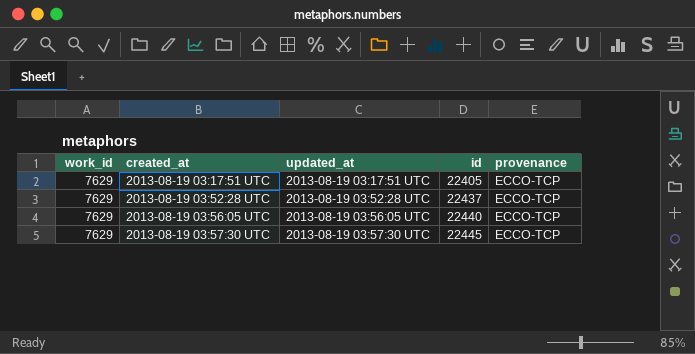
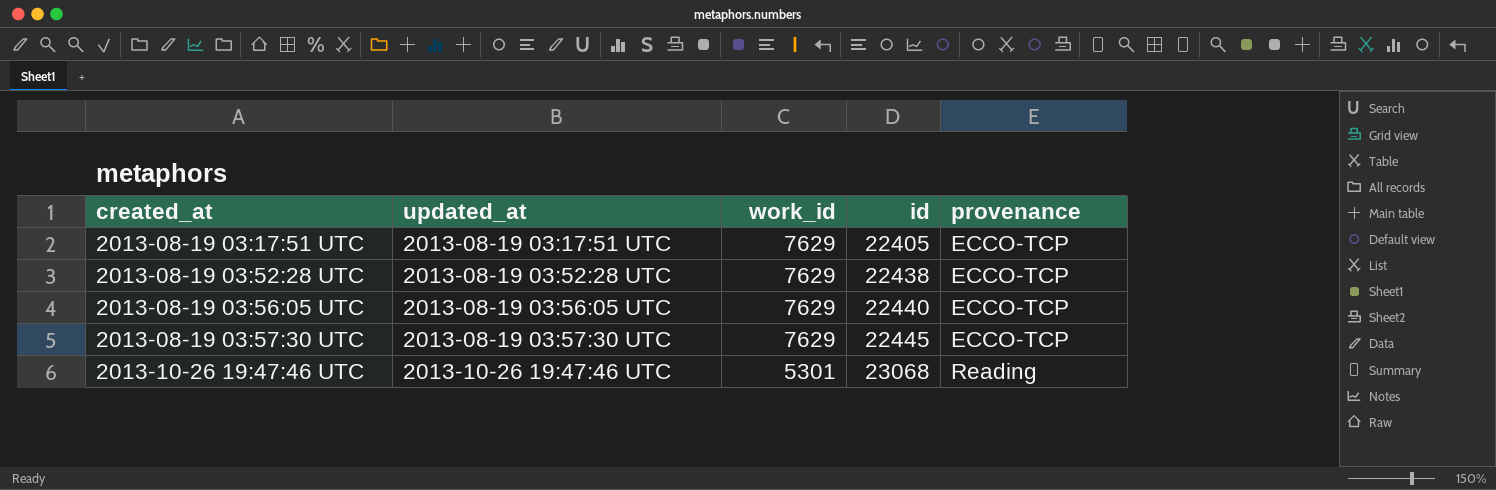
column work_id | position: 1 -> 3
2013-08-19 03:52:28 UTC | id: 22437 -> 22438
row 2013-10-26 19:47:46 UTC: none -> 2013-10-26 19:47:46 UTC | 5301 | 23068 | Reading

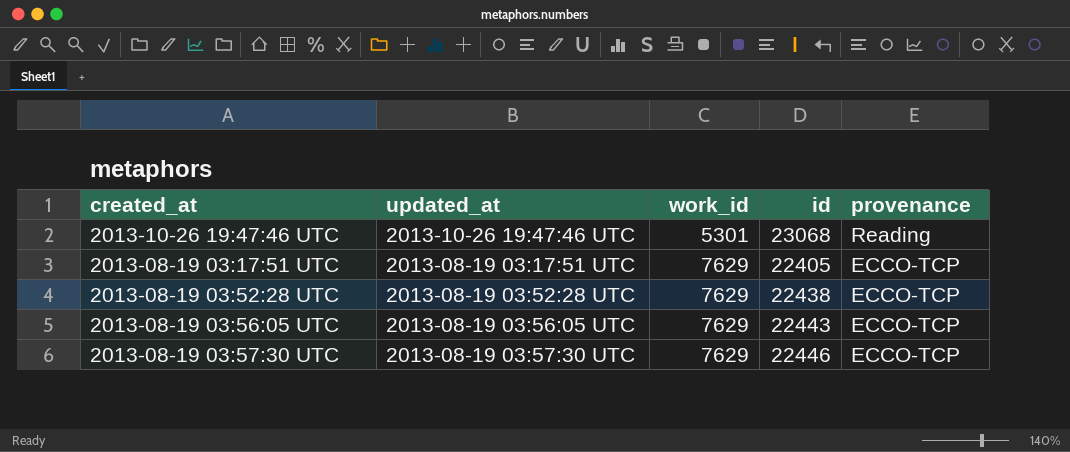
row order: created_at ascending -> work_id ascending
2013-08-19 03:56:05 UTC | id: 22440 -> 22443
2013-08-19 03:57:30 UTC | id: 22445 -> 22446

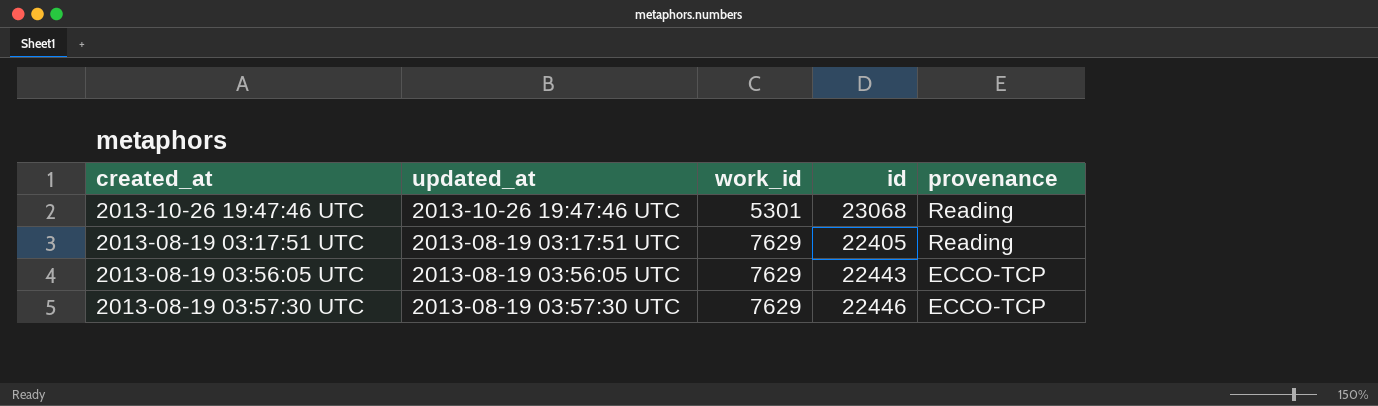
row 2013-08-19 03:52:28 UTC: 2013-08-19 03:52:28 UTC | 7629 | 22438 | ECCO-TCP -> none
2013-08-19 03:17:51 UTC | provenance: ECCO-TCP -> Reading

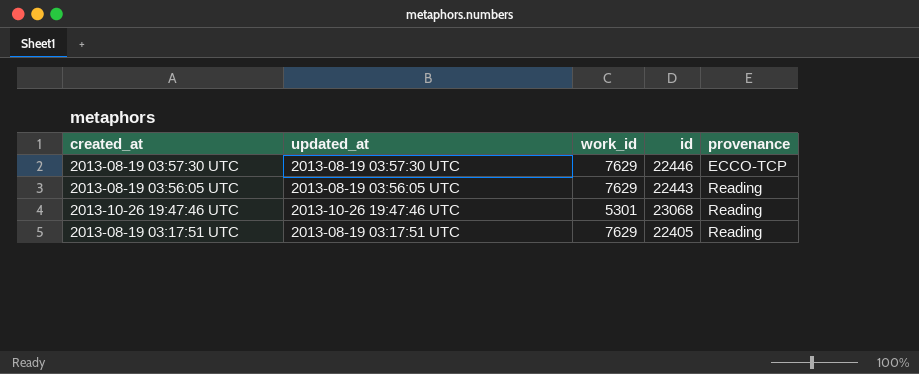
row order: work_id ascending -> provenance ascending
2013-08-19 03:56:05 UTC | provenance: ECCO-TCP -> Reading

